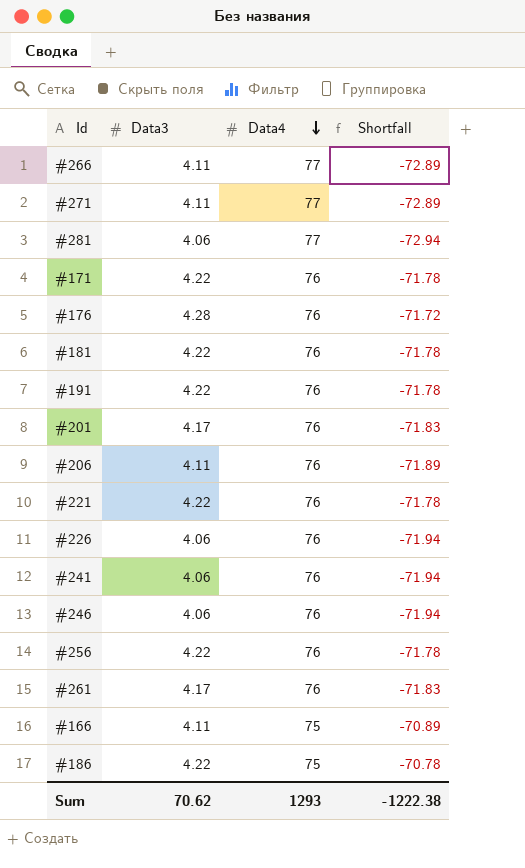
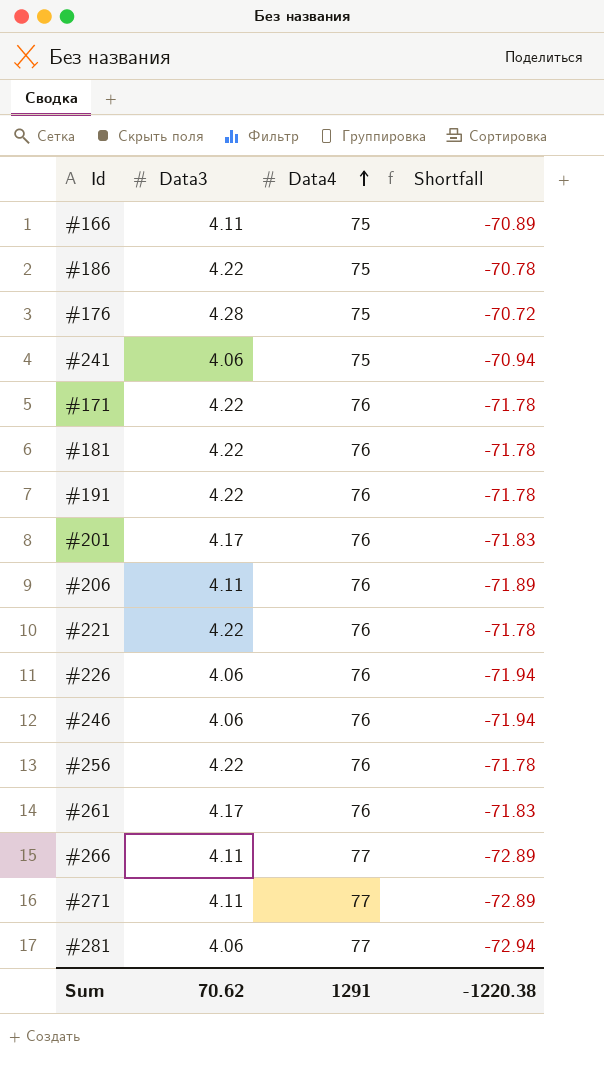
row order: Data4 descending -> Data4 ascending
#176 | Data4: 76 -> 75
#176 | Shortfall: -71.72 -> -70.72
#241 | Data4: 76 -> 75
#241 | Shortfall: -71.94 -> -70.94
Sum | Data4: 1293 -> 1291
Sum | Shortfall: -1222.38 -> -1220.38

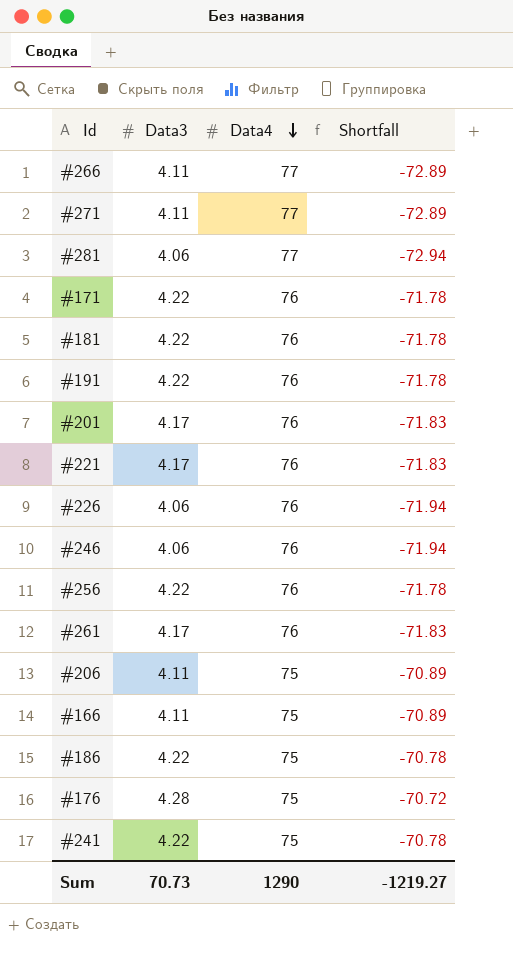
row order: Data4 ascending -> Data4 descending
#221 | Data3: 4.22 -> 4.17
#221 | Shortfall: -71.78 -> -71.83
#206 | Data4: 76 -> 75
#206 | Shortfall: -71.89 -> -70.89
#241 | Data3: 4.06 -> 4.22
#241 | Shortfall: -70.94 -> -70.78
Sum | Data3: 70.62 -> 70.73
Sum | Data4: 1291 -> 1290
Sum | Shortfall: -1220.38 -> -1219.27

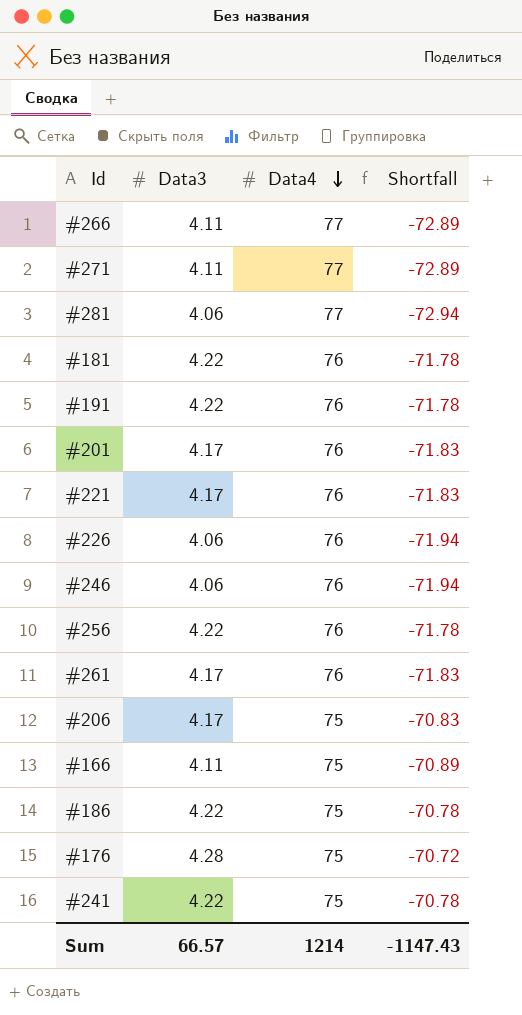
row #171: 4.22 | 76 | -71.78 -> none
#206 | Data3: 4.11 -> 4.17
#206 | Shortfall: -70.89 -> -70.83
Sum | Data3: 70.73 -> 66.57
Sum | Data4: 1290 -> 1214
Sum | Shortfall: -1219.27 -> -1147.43

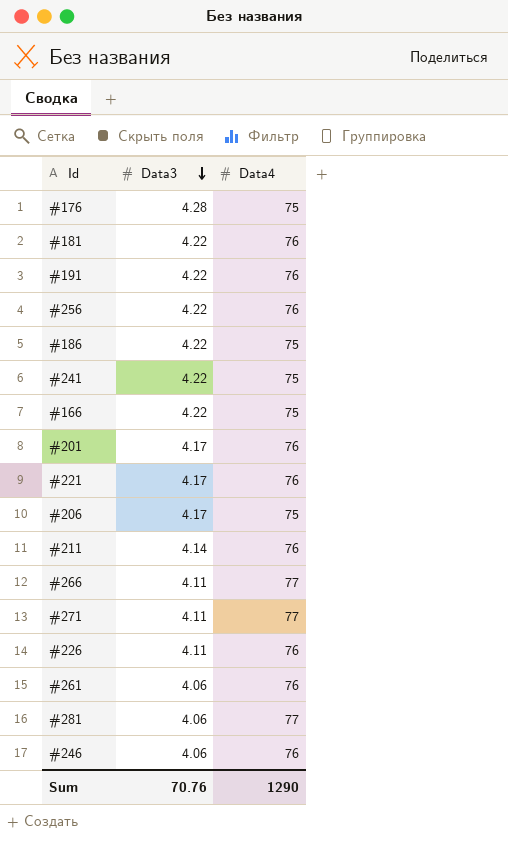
row order: Data4 descending -> Data3 descending
column Shortfall | formula: [Data3] - [Data4] -> none
#166 | Data3: 4.11 -> 4.22
row #211: none -> 4.14 | 76
#226 | Data3: 4.06 -> 4.11
#261 | Data3: 4.17 -> 4.06
Sum | Data3: 66.57 -> 70.76
Sum | Data4: 1214 -> 1290

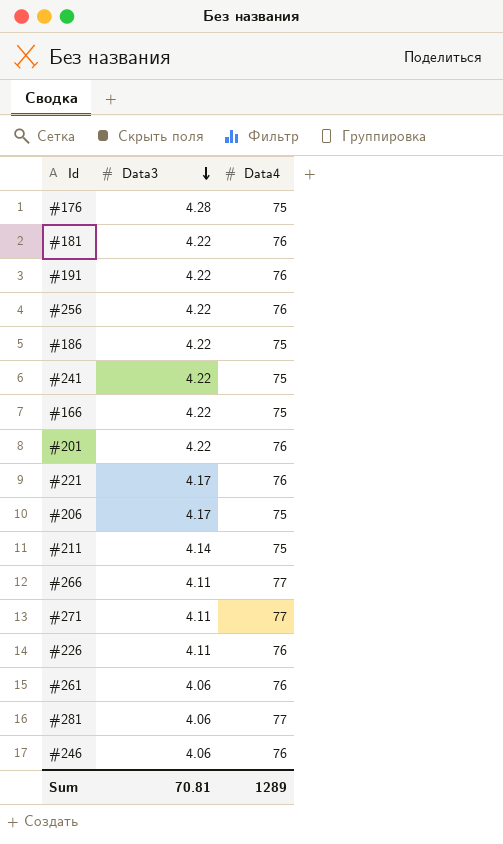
#201 | Data3: 4.17 -> 4.22
#211 | Data4: 76 -> 75
Sum | Data3: 70.76 -> 70.81
Sum | Data4: 1290 -> 1289

